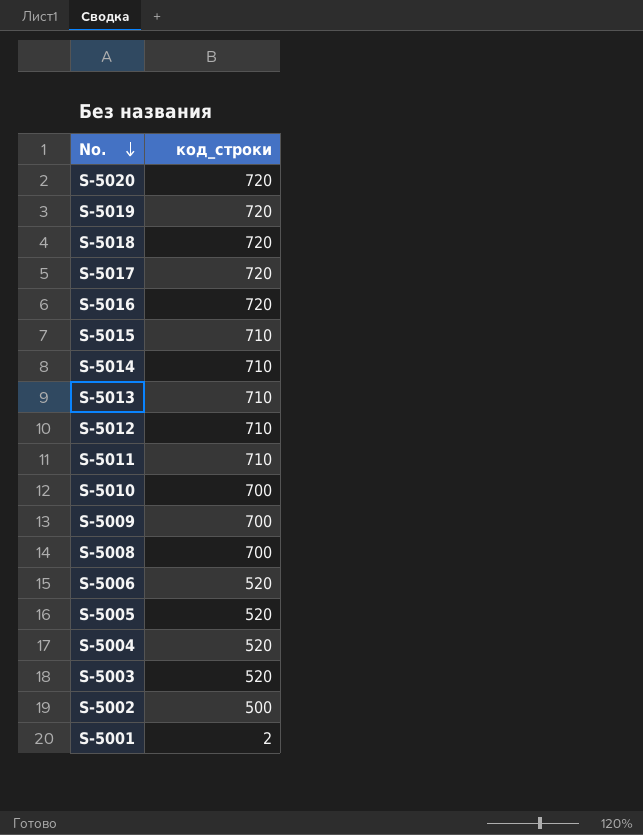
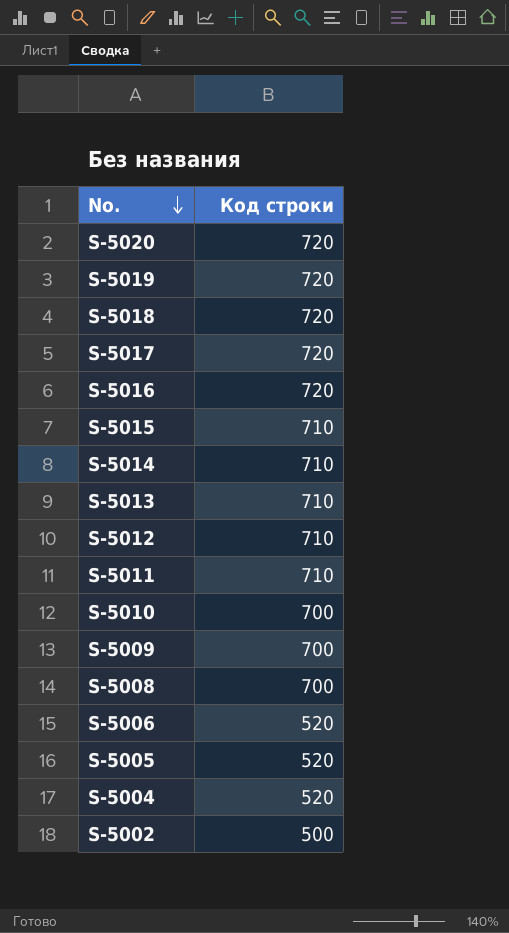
column name: код_строки -> Код строки
row S-5003: 520 -> none
row S-5001: 2 -> none

